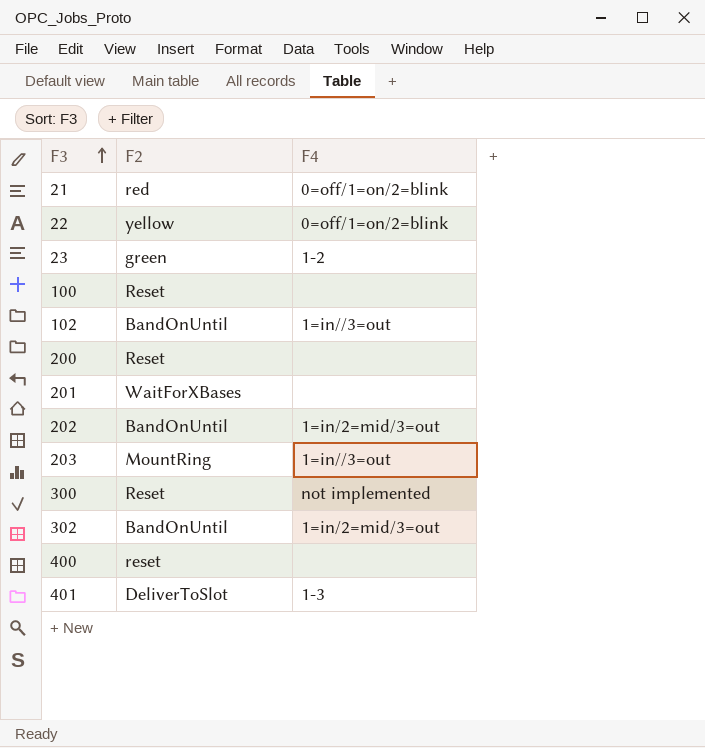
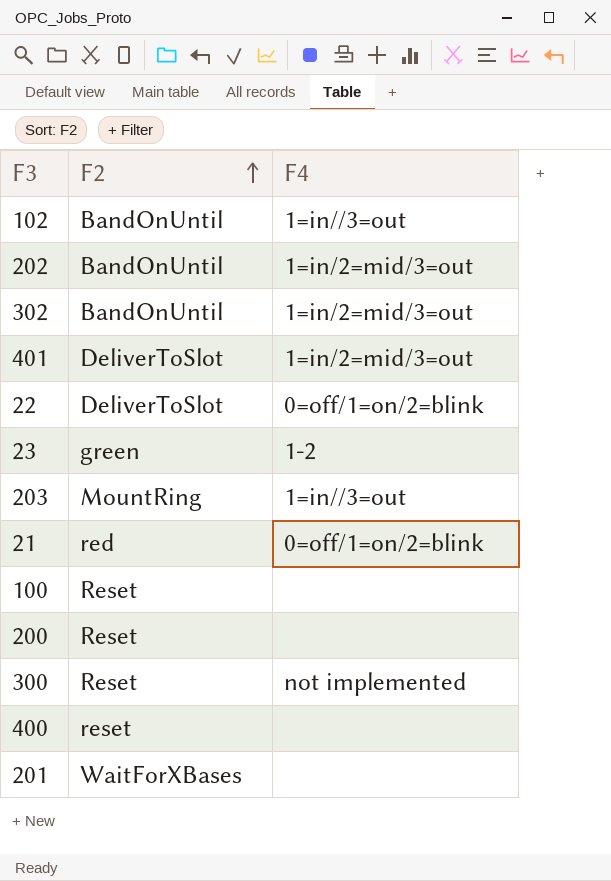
row order: F3 ascending -> F2 ascending
401 | F4: 1-3 -> 1=in/2=mid/3=out
22 | F2: yellow -> DeliverToSlot

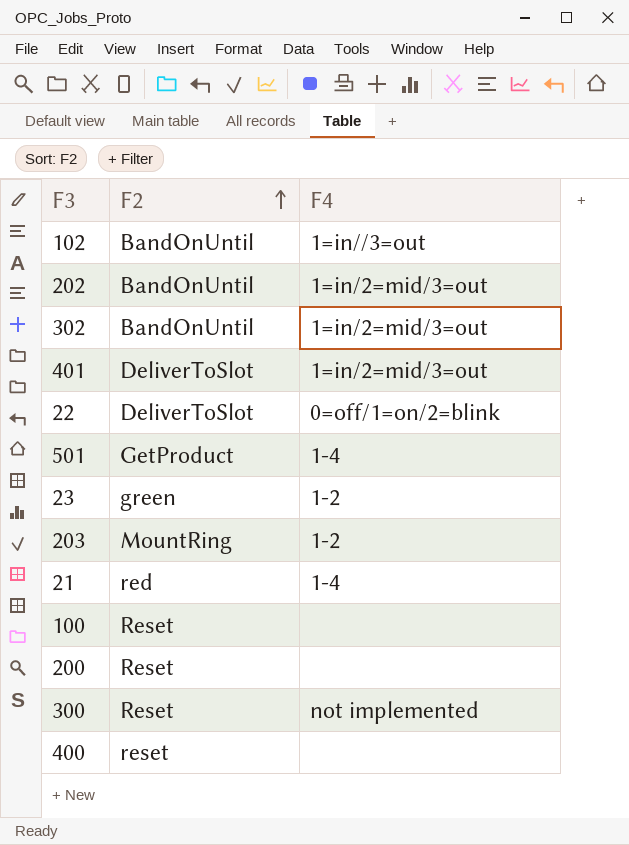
row 201: WaitForXBases | none -> none
row 501: none -> GetProduct | 1-4
203 | F4: 1=in//3=out -> 1-2
21 | F4: 0=off/1=on/2=blink -> 1-4

